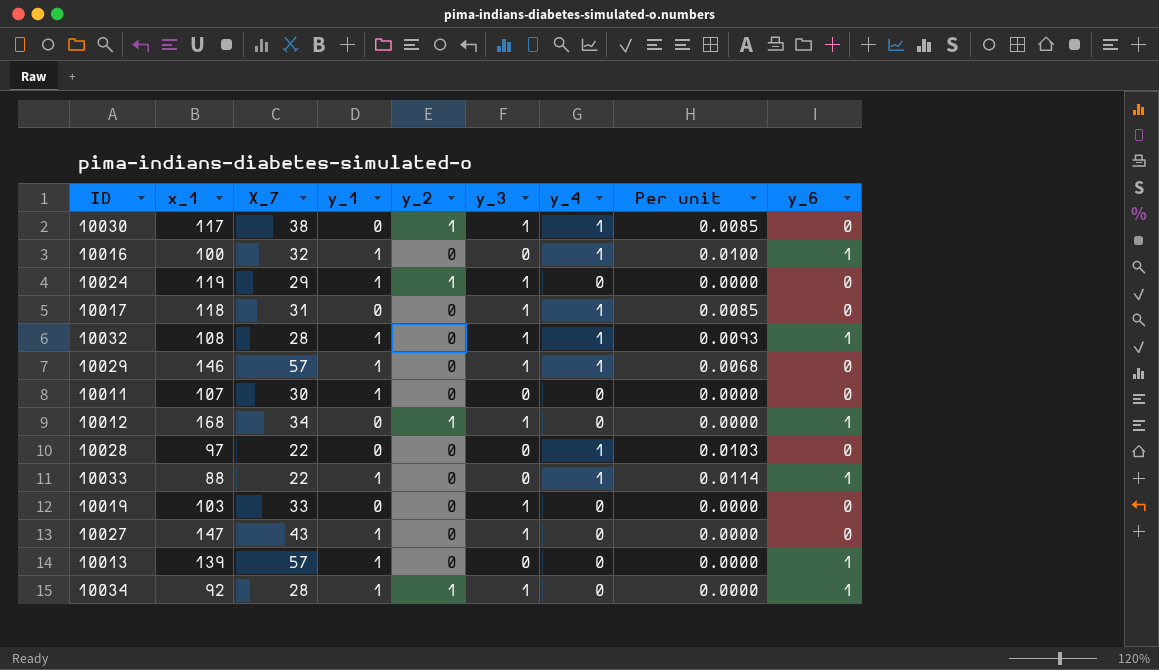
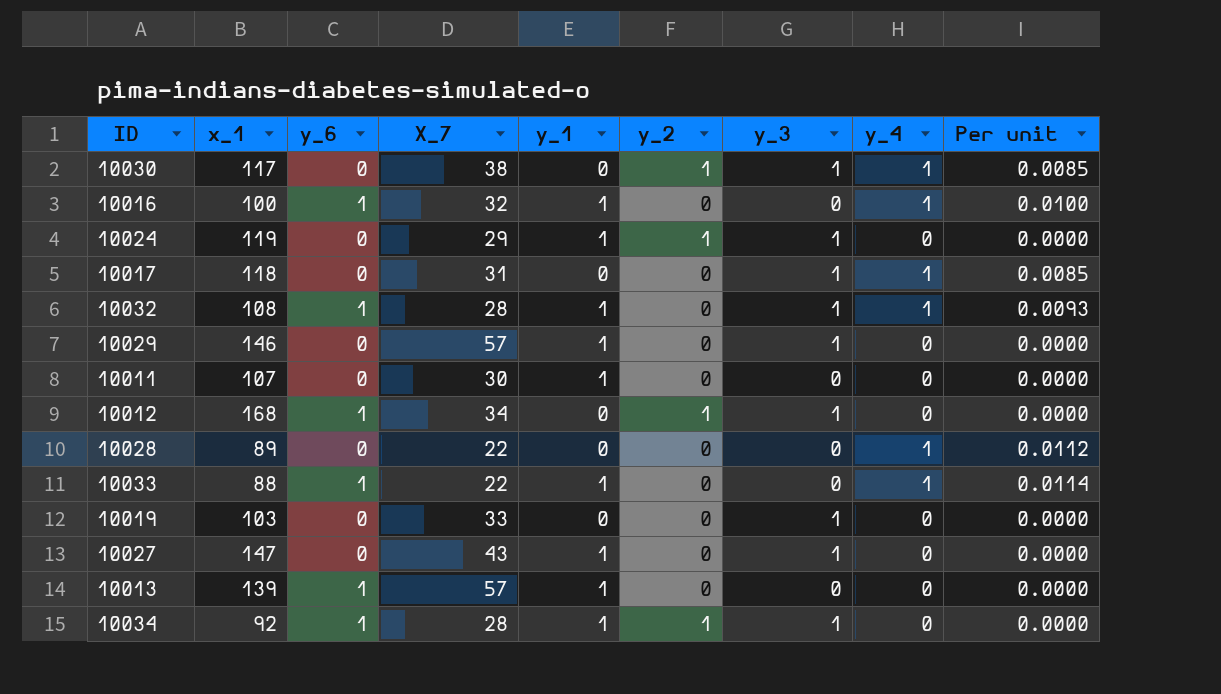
column y_6 | position: 9 -> 3
10029 | y_4: 1 -> 0
10029 | Per unit: 0.0068 -> 0.0000
10028 | x_1: 97 -> 89
10028 | Per unit: 0.0103 -> 0.0112

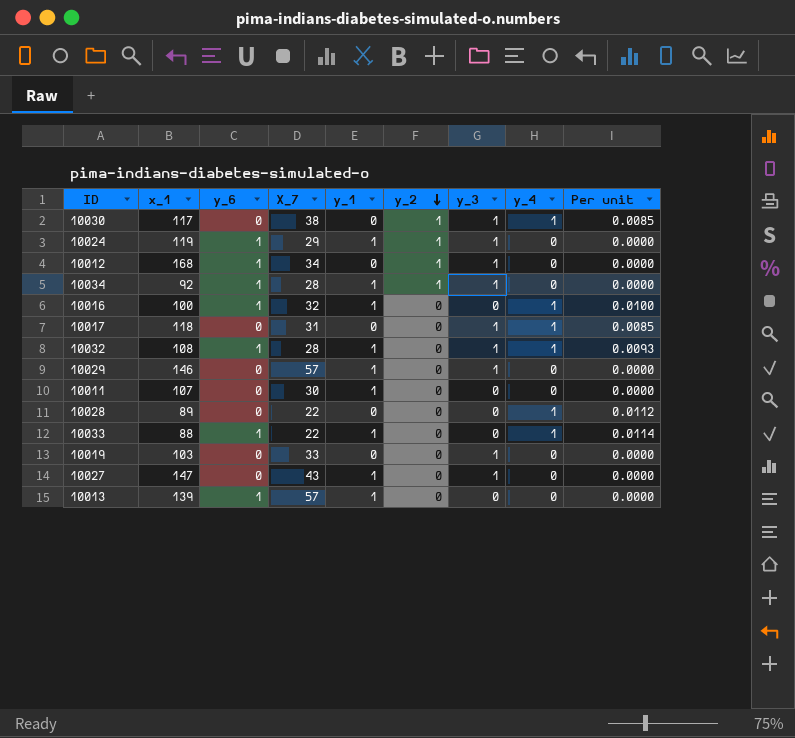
row order: none -> y_2 descending
10024 | y_6: 0 -> 1

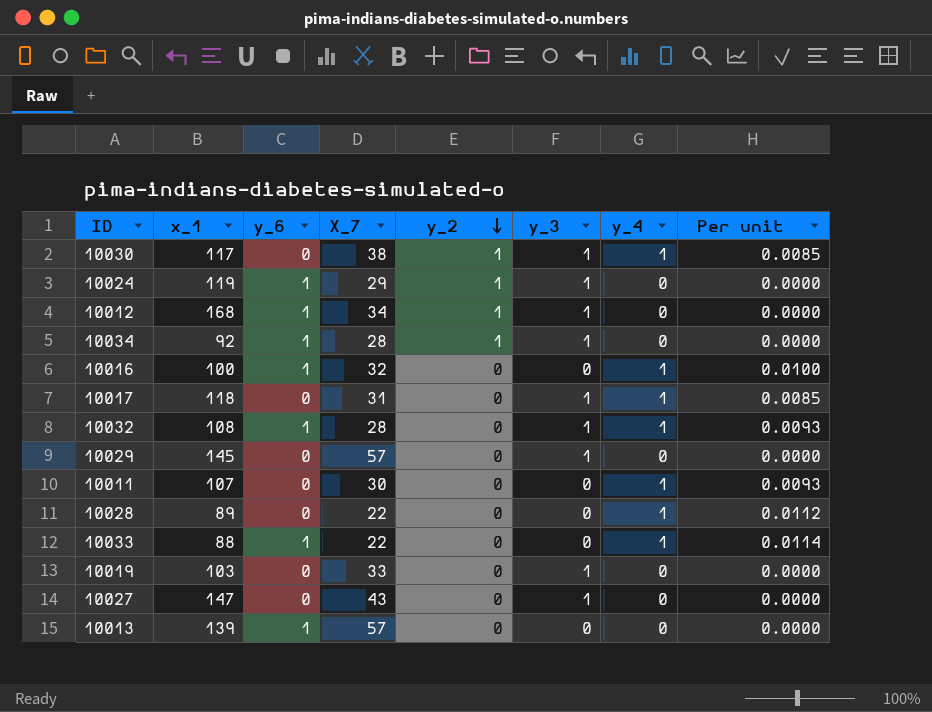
column y_1 | position: 5 -> none
10029 | x_1: 146 -> 145
10011 | y_4: 0 -> 1
10011 | Per unit: 0.0000 -> 0.0093

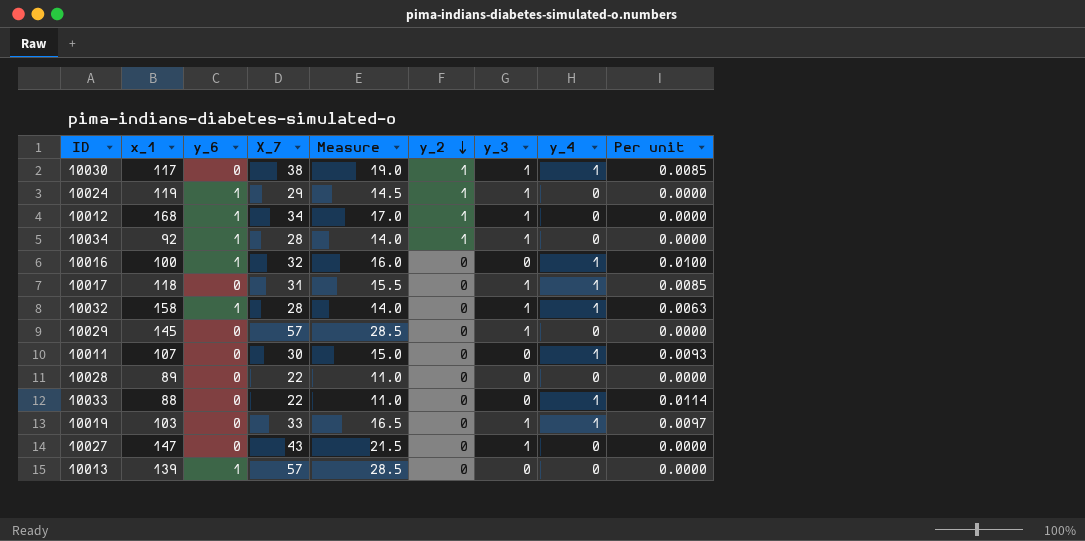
column Measure | formula: none -> [X_7] * 0.5
10032 | x_1: 108 -> 158
10032 | Per unit: 0.0093 -> 0.0063
10028 | y_4: 1 -> 0
10028 | Per unit: 0.0112 -> 0.0000
10033 | y_6: 1 -> 0
10019 | y_4: 0 -> 1
10019 | Per unit: 0.0000 -> 0.0097

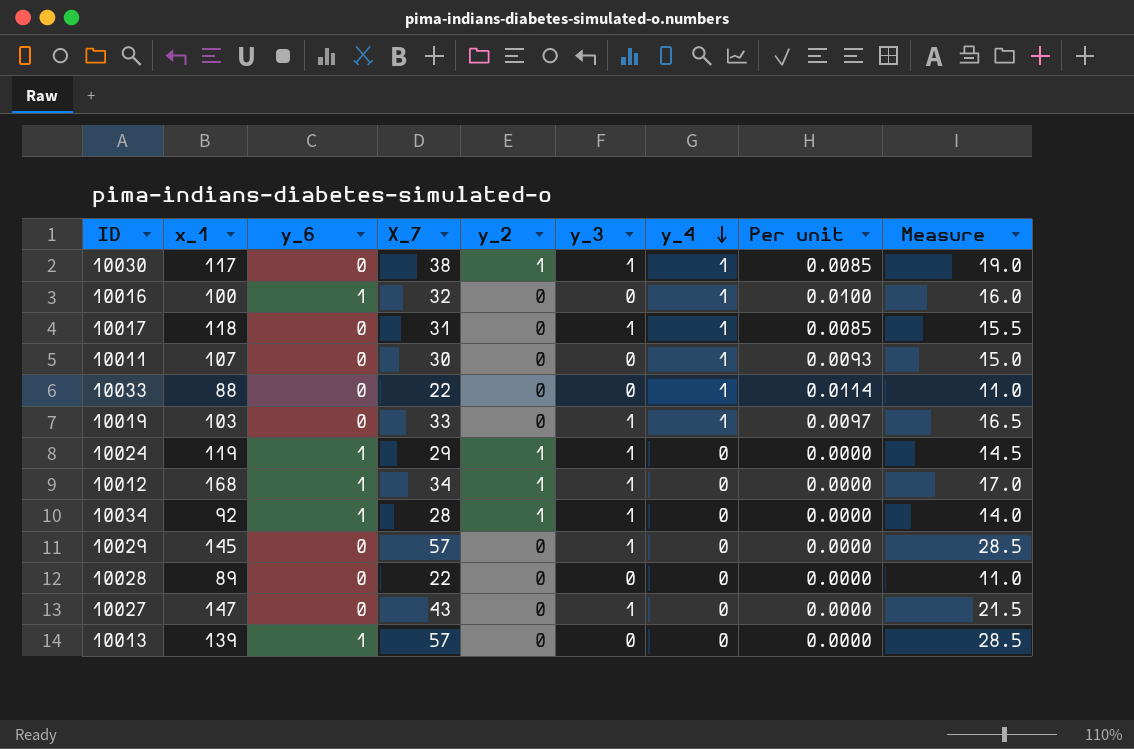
row order: y_2 descending -> y_4 descending
column Measure | position: 5 -> 9
row 10032: 158 | 1 | 28 | 14.0 | 0 | 1 | 1 | 0.0063 -> none

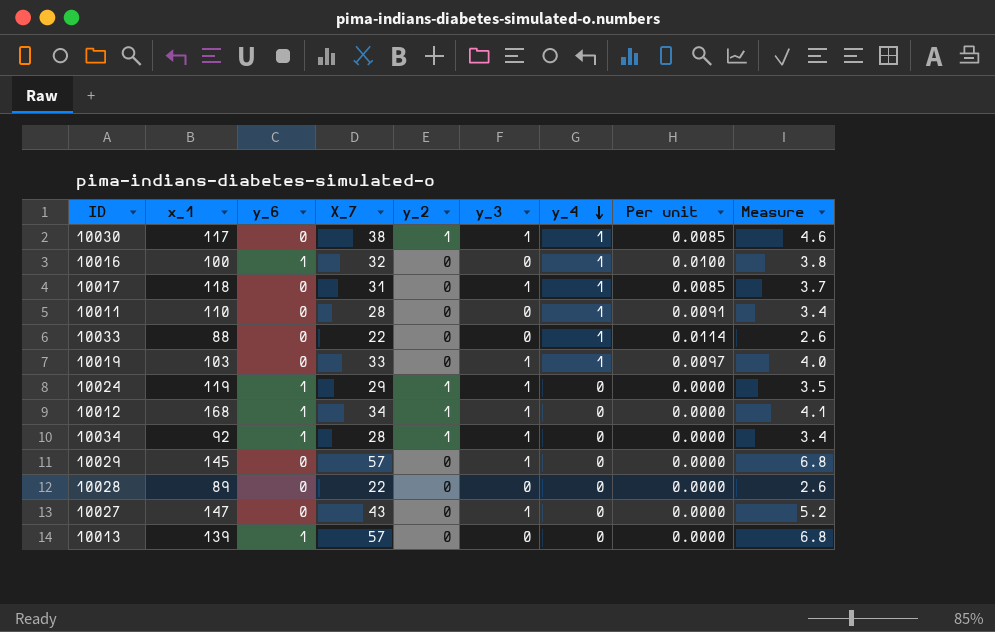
column Measure | formula: [X_7] * 0.5 -> [X_7] * 0.12
10011 | x_1: 107 -> 110
10011 | X_7: 30 -> 28
10011 | Per unit: 0.0093 -> 0.0091

